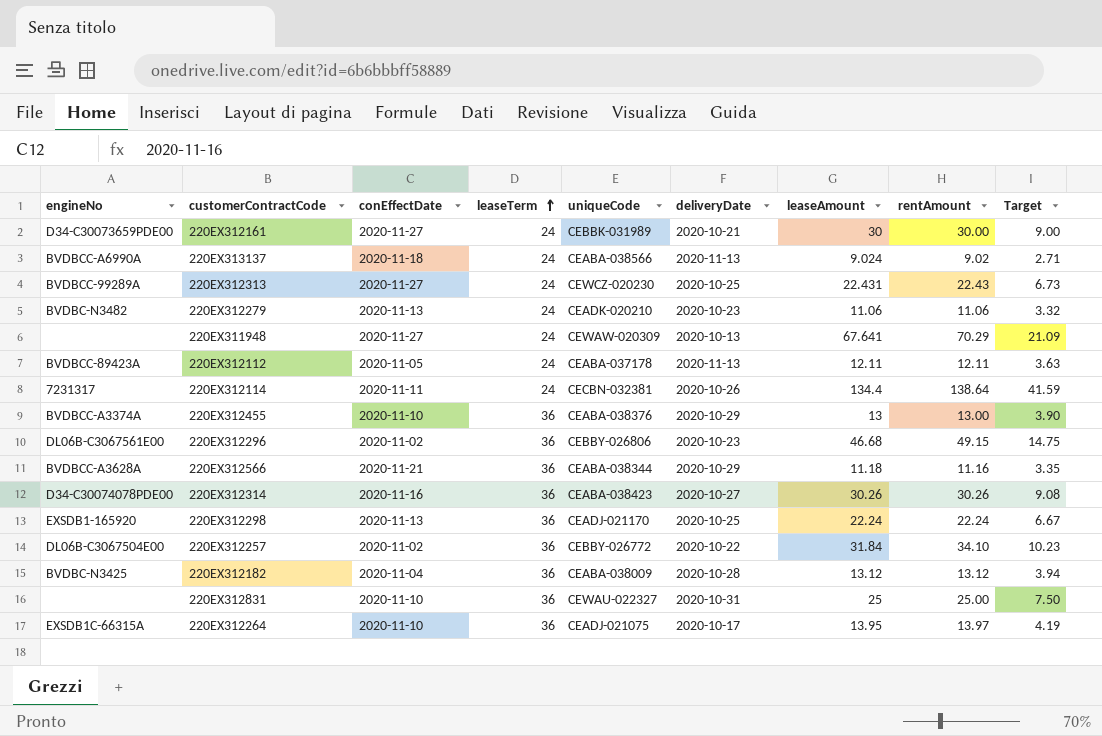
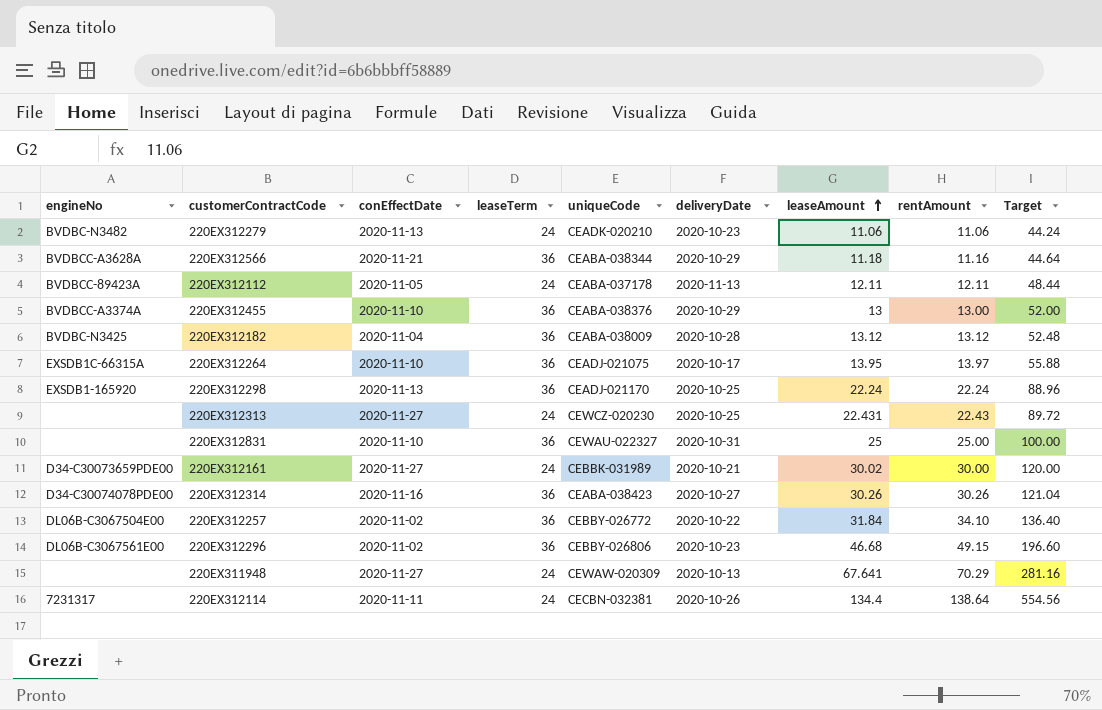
row order: leaseTerm ascending -> leaseAmount ascending
column Target | formula: [rentAmount] * 0.3 -> [rentAmount] * 4
row 220EX313137: BVDBCC-A6990A | 2020-11-18 | 24 | CEABA-038566 | 2020-11-13 | 9.024 | 9.02 | 2.71 -> none
220EX312313 | engineNo: BVDBCC-99289A -> none
220EX312161 | leaseAmount: 30 -> 30.02

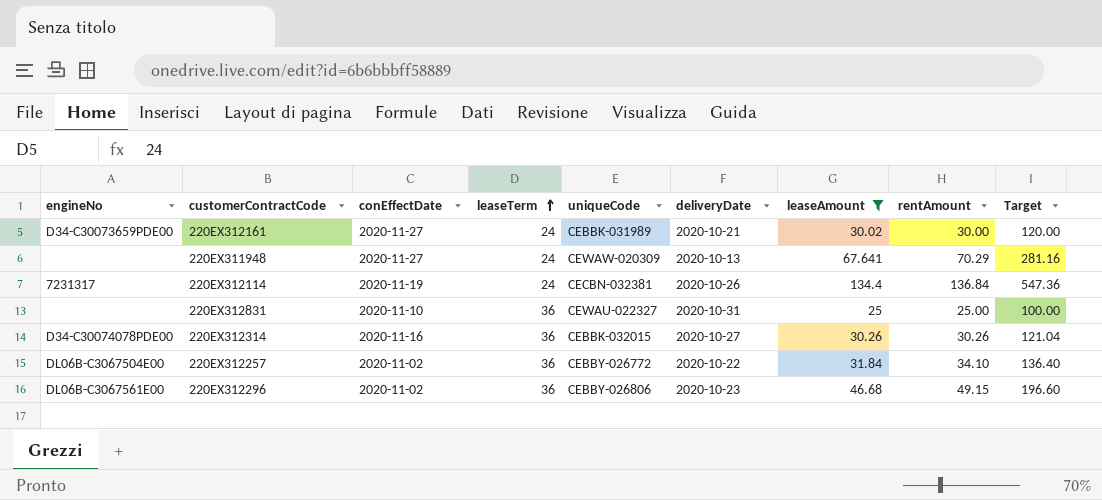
filter: none -> leaseAmount >= 25
row order: leaseAmount ascending -> leaseTerm ascending
220EX312114 | conEffectDate: 2020-11-11 -> 2020-11-19
220EX312114 | rentAmount: 138.64 -> 136.84
220EX312114 | Target: 554.56 -> 547.36
220EX312314 | uniqueCode: CEABA-038423 -> CEBBK-032015

